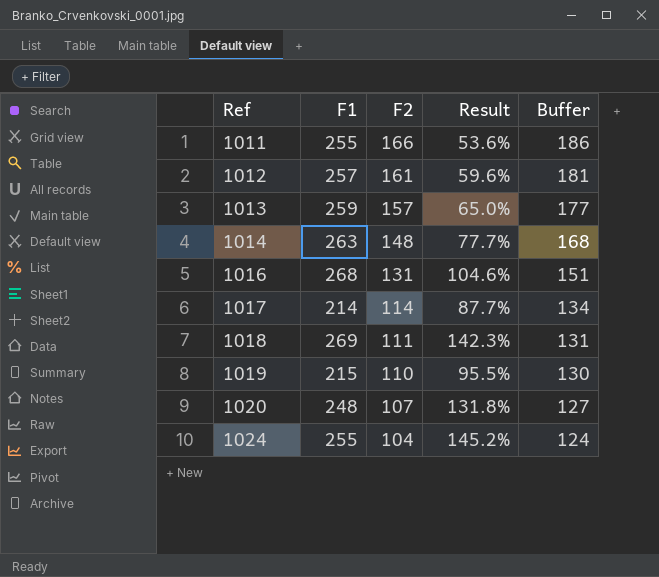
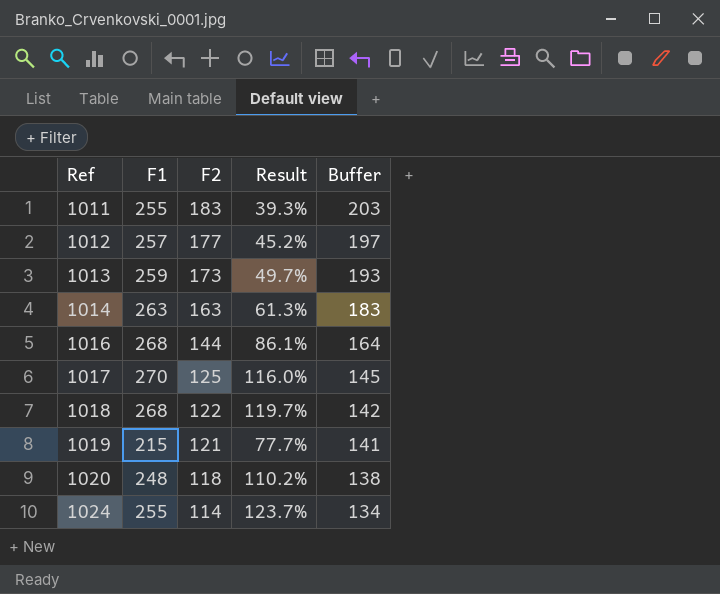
1011 | F2: 166 -> 183
1011 | Result: 53.6% -> 39.3%
1011 | Buffer: 186 -> 203
1012 | F2: 161 -> 177
1012 | Result: 59.6% -> 45.2%
1012 | Buffer: 181 -> 197
1013 | F2: 157 -> 173
1013 | Result: 65.0% -> 49.7%
1013 | Buffer: 177 -> 193
1014 | F2: 148 -> 163
1014 | Result: 77.7% -> 61.3%
1014 | Buffer: 168 -> 183
1016 | F2: 131 -> 144
1016 | Result: 104.6% -> 86.1%
1016 | Buffer: 151 -> 164
1017 | F1: 214 -> 270
1017 | F2: 114 -> 125
1017 | Result: 87.7% -> 116.0%
1017 | Buffer: 134 -> 145
1018 | F1: 269 -> 268
1018 | F2: 111 -> 122
1018 | Result: 142.3% -> 119.7%
1018 | Buffer: 131 -> 142
1019 | F2: 110 -> 121
1019 | Result: 95.5% -> 77.7%
1019 | Buffer: 130 -> 141
1020 | F2: 107 -> 118
1020 | Result: 131.8% -> 110.2%
1020 | Buffer: 127 -> 138
1024 | F2: 104 -> 114
1024 | Result: 145.2% -> 123.7%
1024 | Buffer: 124 -> 134

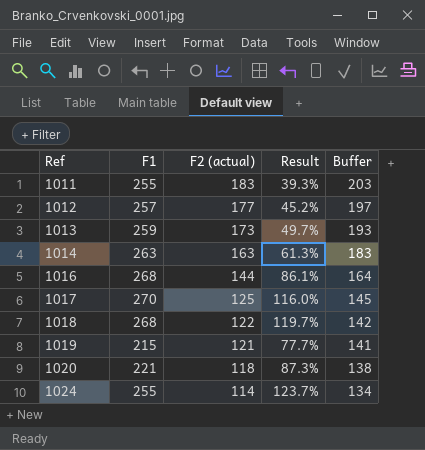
column name: F2 -> F2 (actual)
1020 | F1: 248 -> 221
1020 | Result: 110.2% -> 87.3%

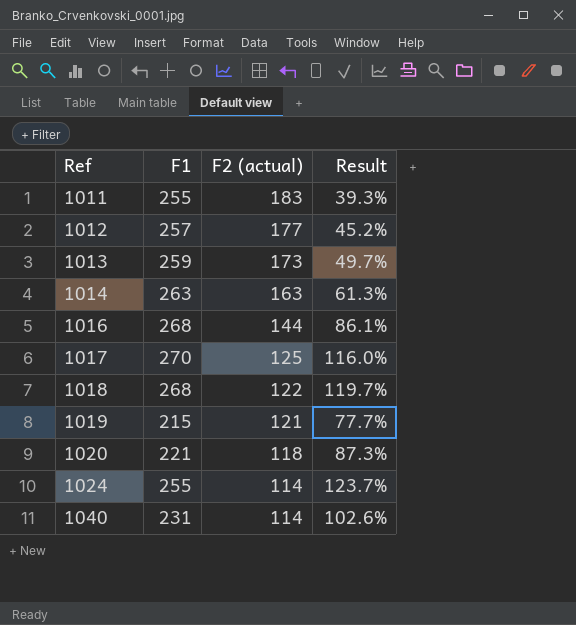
column Buffer | formula: [F2 (actual)] + 20 -> none
row 1040: none -> 231 | 114 | 102.6%

